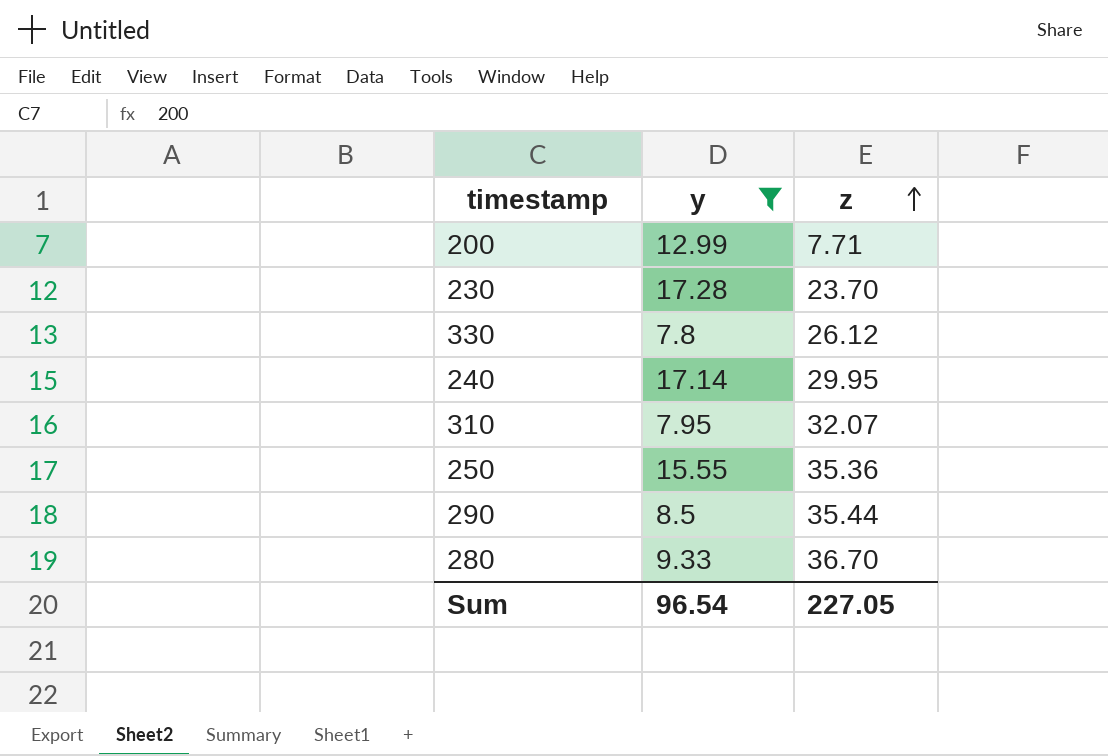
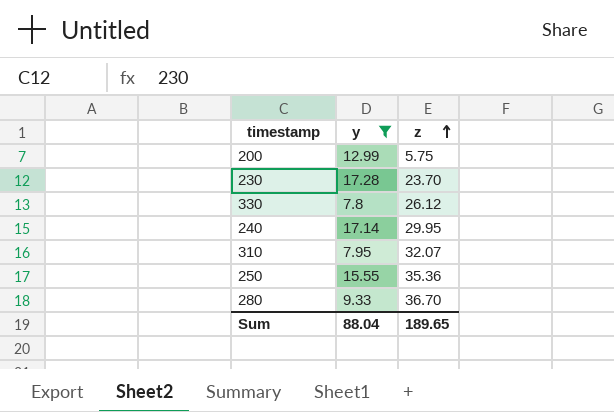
row 290: 8.5 | 35.44 -> none
200 | z: 7.71 -> 5.75
Sum | y: 96.54 -> 88.04
Sum | z: 227.05 -> 189.65

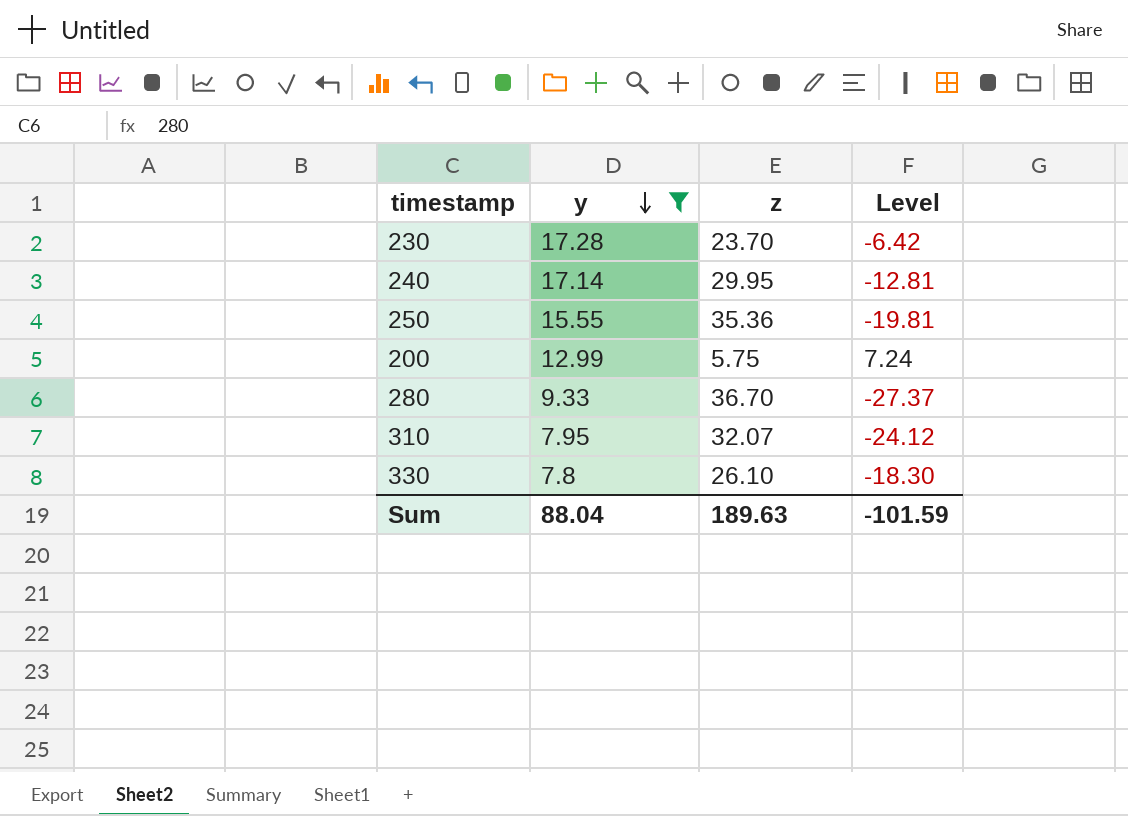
row order: z ascending -> y descending
column Level | formula: none -> [y] - [z]
330 | z: 26.12 -> 26.10
Sum | z: 189.65 -> 189.63

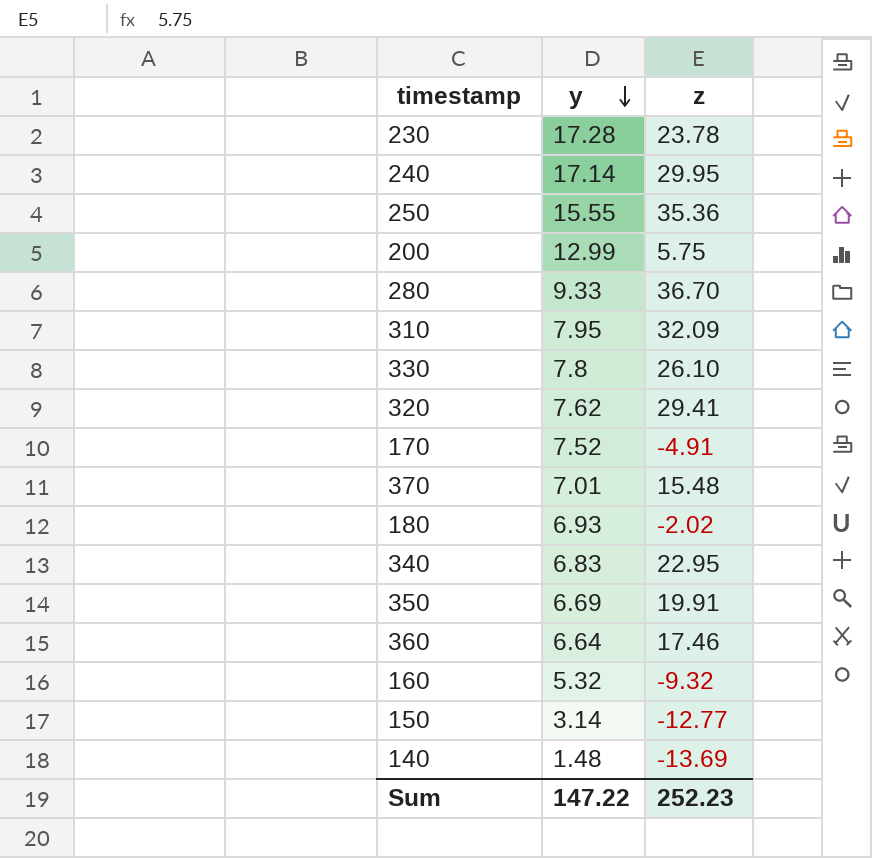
filter: y >= 7.8 -> none
column Level | formula: [y] - [z] -> none
230 | z: 23.70 -> 23.78
310 | z: 32.07 -> 32.09
Sum | y: 88.04 -> 147.22
Sum | z: 189.63 -> 252.23

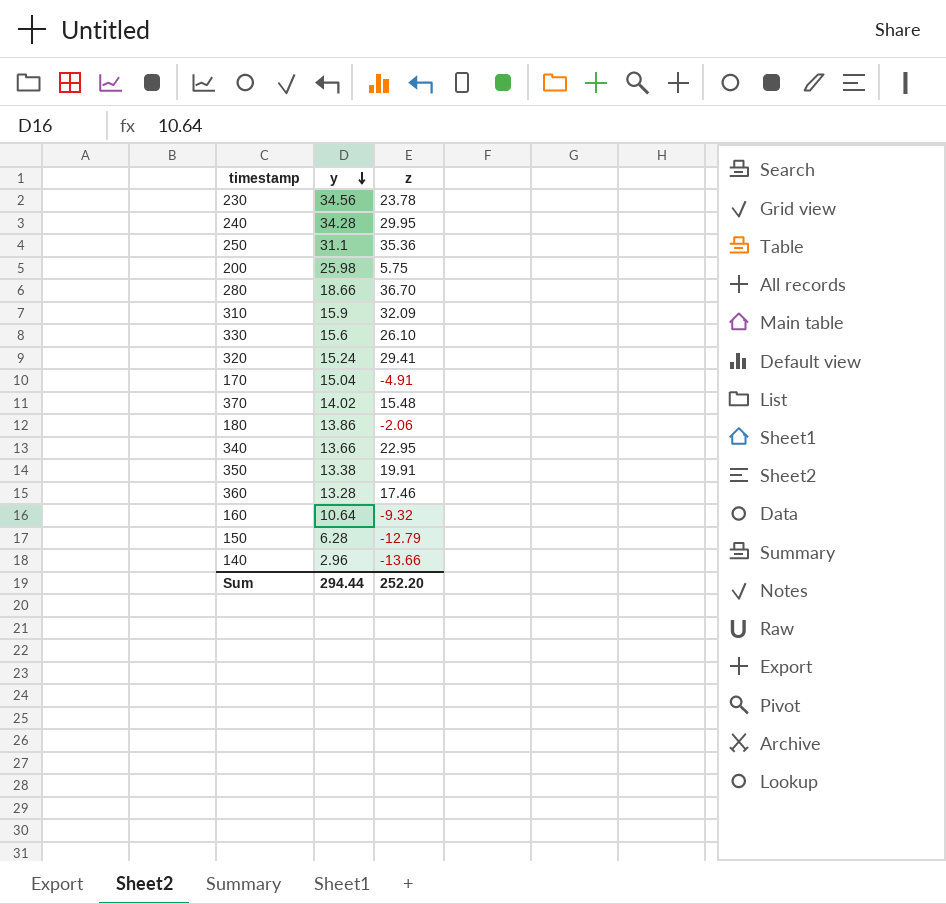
230 | y: 17.28 -> 34.56
240 | y: 17.14 -> 34.28
250 | y: 15.55 -> 31.1
200 | y: 12.99 -> 25.98
280 | y: 9.33 -> 18.66
310 | y: 7.95 -> 15.9
330 | y: 7.8 -> 15.6
320 | y: 7.62 -> 15.24
170 | y: 7.52 -> 15.04
370 | y: 7.01 -> 14.02
180 | y: 6.93 -> 13.86
180 | z: -2.02 -> -2.06
340 | y: 6.83 -> 13.66
350 | y: 6.69 -> 13.38
360 | y: 6.64 -> 13.28
160 | y: 5.32 -> 10.64
150 | y: 3.14 -> 6.28
150 | z: -12.77 -> -12.79
140 | y: 1.48 -> 2.96
140 | z: -13.69 -> -13.66
Sum | y: 147.22 -> 294.44
Sum | z: 252.23 -> 252.20

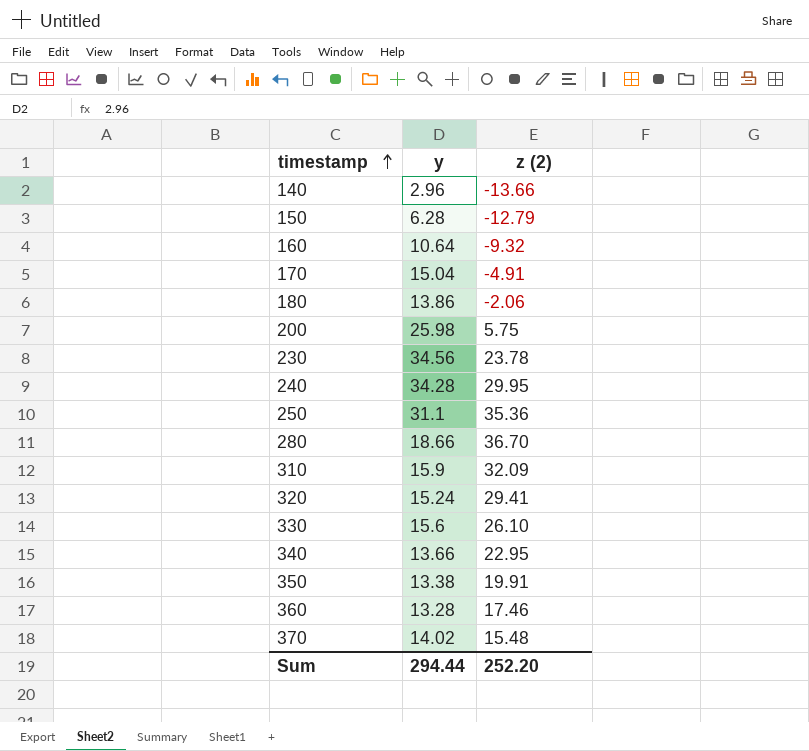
row order: y descending -> timestamp ascending
column name: z -> z (2)

